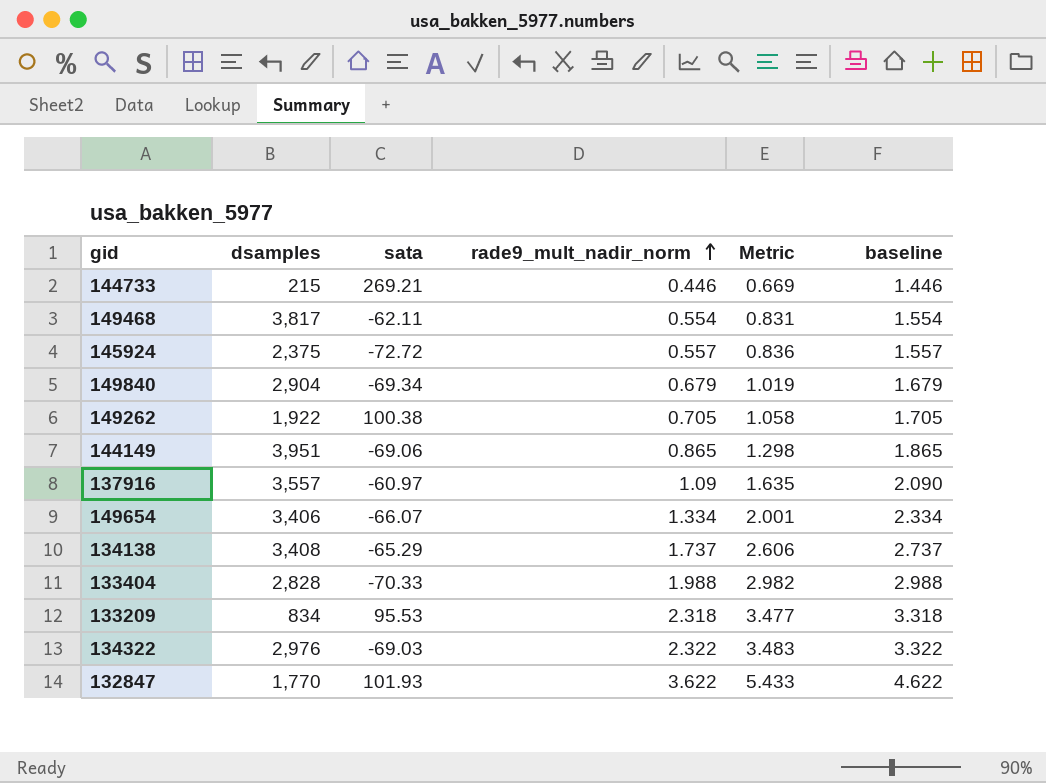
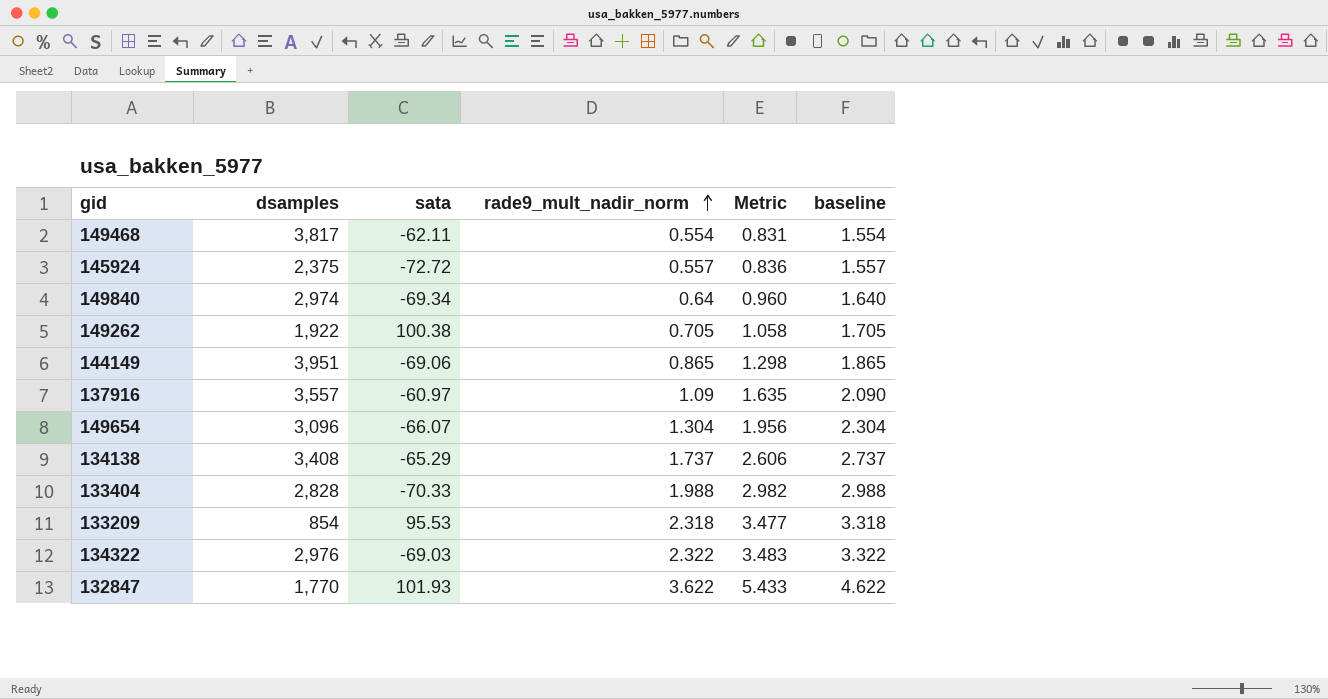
row 144733: 215 | 269.21 | 0.446 | 0.669 | 1.446 -> none
149840 | dsamples: 2,904 -> 2,974
149840 | rade9_mult_nadir_norm: 0.679 -> 0.64
149840 | Metric: 1.019 -> 0.960
149840 | baseline: 1.679 -> 1.640
149654 | dsamples: 3,406 -> 3,096
149654 | rade9_mult_nadir_norm: 1.334 -> 1.304
149654 | Metric: 2.001 -> 1.956
149654 | baseline: 2.334 -> 2.304
133209 | dsamples: 834 -> 854

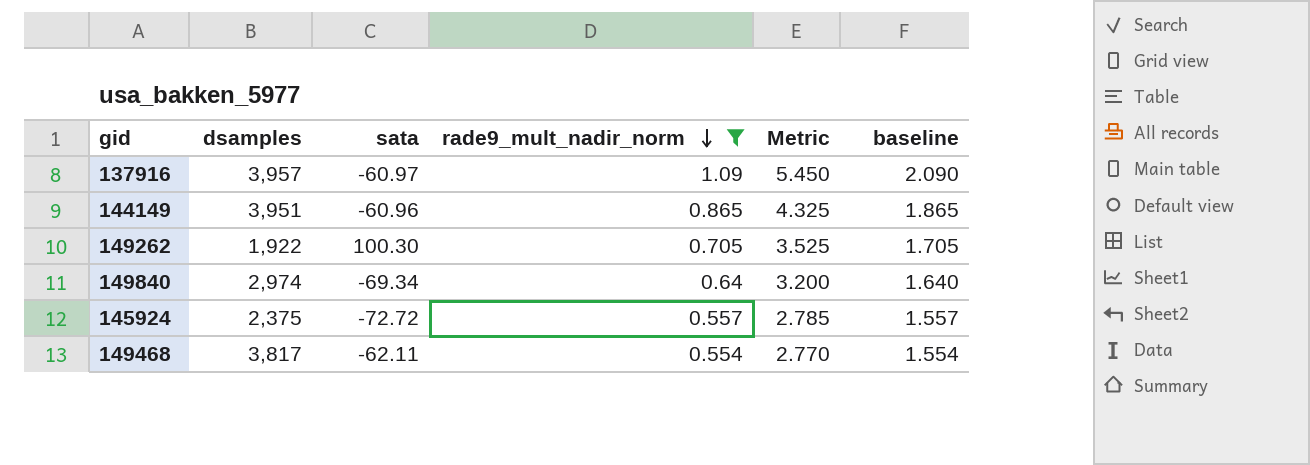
filter: none -> rade9_mult_nadir_norm <= 1.09
row order: rade9_mult_nadir_norm ascending -> rade9_mult_nadir_norm descending
column Metric | formula: [rade9_mult_nadir_norm] * 1.5 -> [rade9_mult_nadir_norm] * 5
137916 | dsamples: 3,557 -> 3,957
144149 | sata: -69.06 -> -60.96
149262 | sata: 100.38 -> 100.30

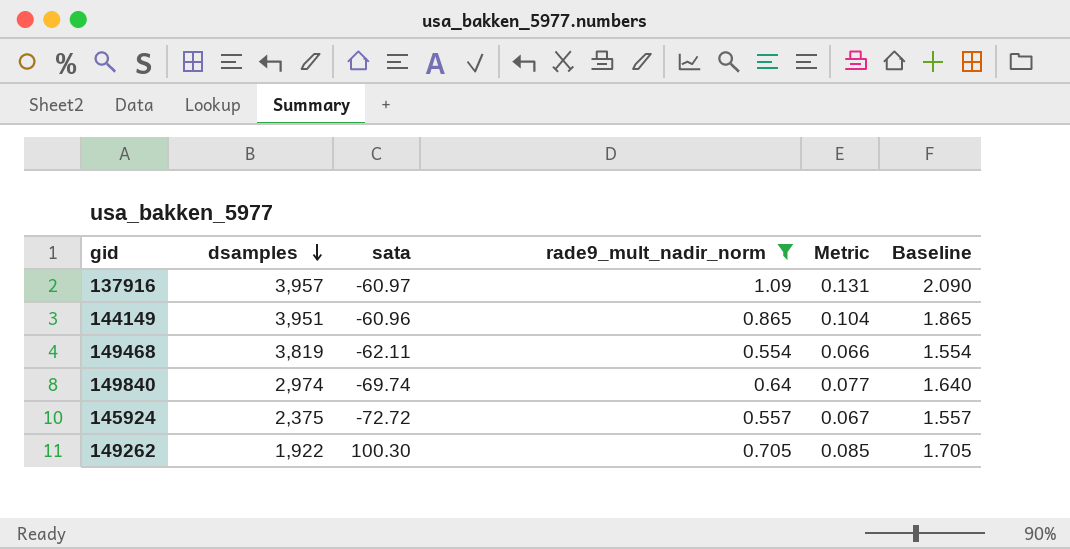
row order: rade9_mult_nadir_norm descending -> dsamples descending
column Metric | formula: [rade9_mult_nadir_norm] * 5 -> [rade9_mult_nadir_norm] * 0.12
column name: baseline -> Baseline
149468 | dsamples: 3,817 -> 3,819
149840 | sata: -69.34 -> -69.74

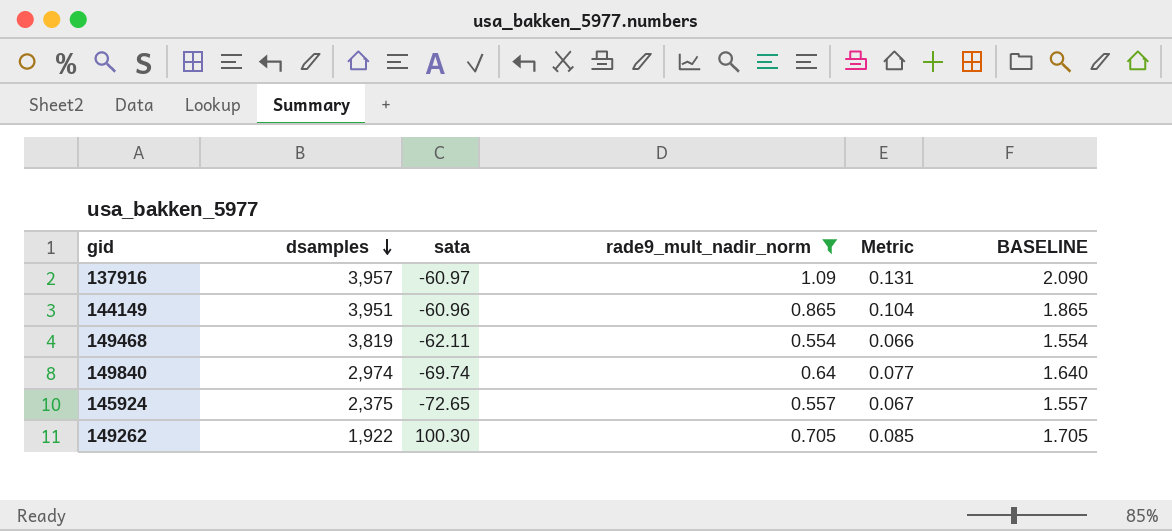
column name: Baseline -> BASELINE
145924 | sata: -72.72 -> -72.65

